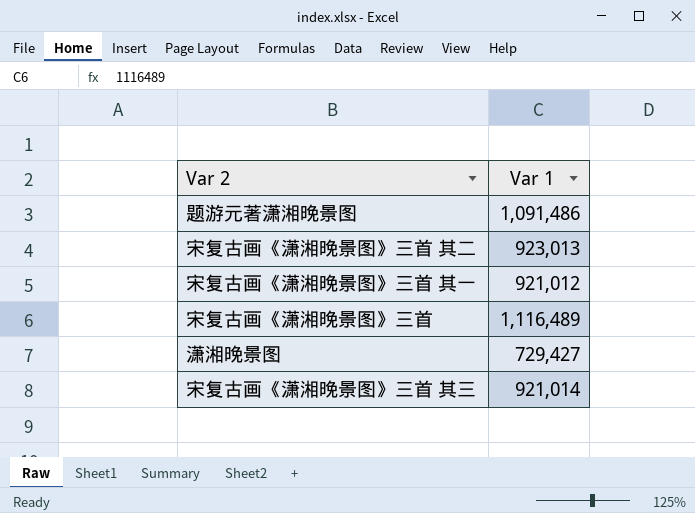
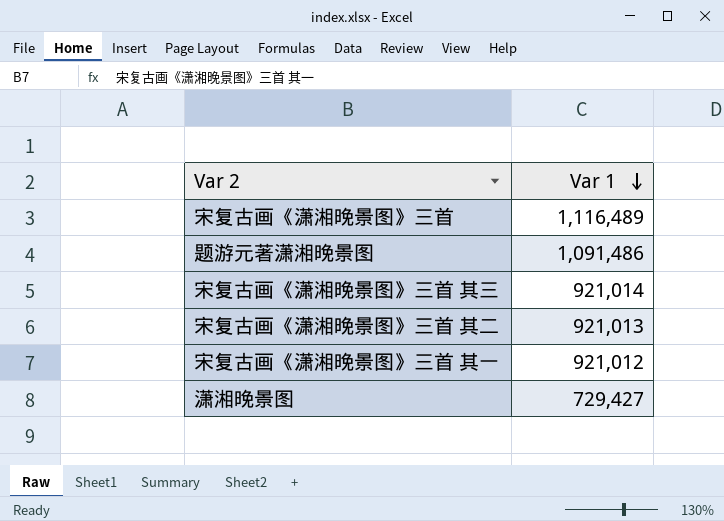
row order: none -> Var 1 descending
宋复古画《潇湘晚景图》三首 其二 | Var 1: 923,013 -> 921,013

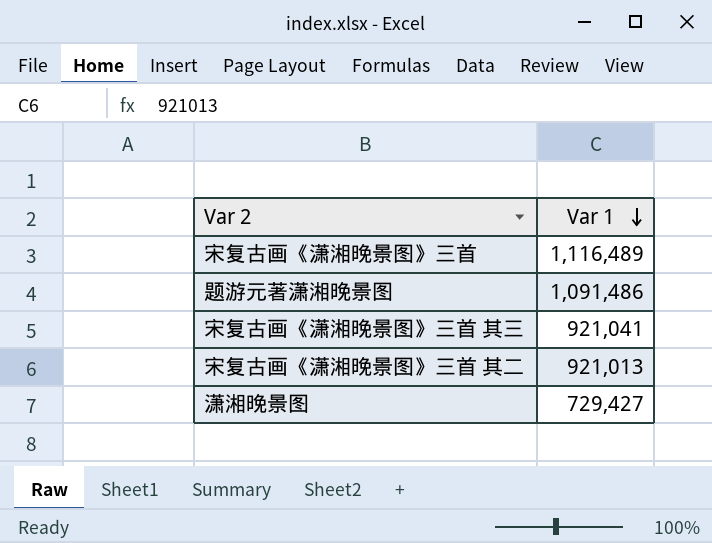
row 宋复古画《潇湘晚景图》三首 其一: 921,012 -> none
宋复古画《潇湘晚景图》三首 其三 | Var 1: 921,014 -> 921,041

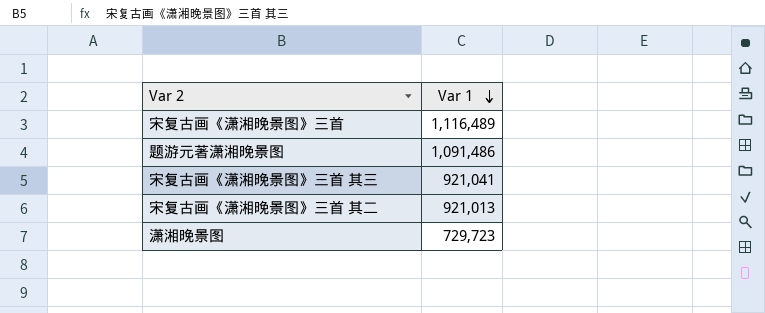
潇湘晚景图 | Var 1: 729,427 -> 729,723

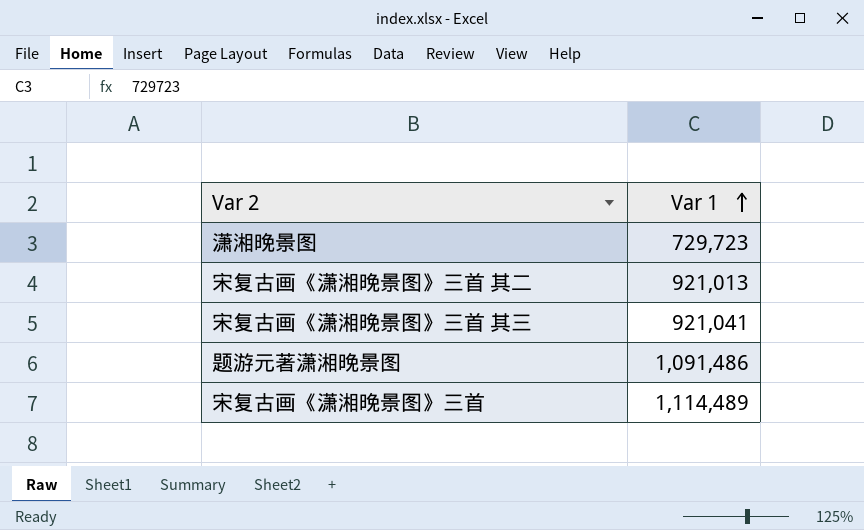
row order: Var 1 descending -> Var 1 ascending
宋复古画《潇湘晚景图》三首 | Var 1: 1,116,489 -> 1,114,489

